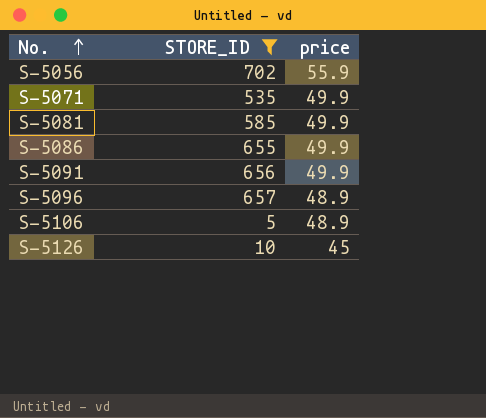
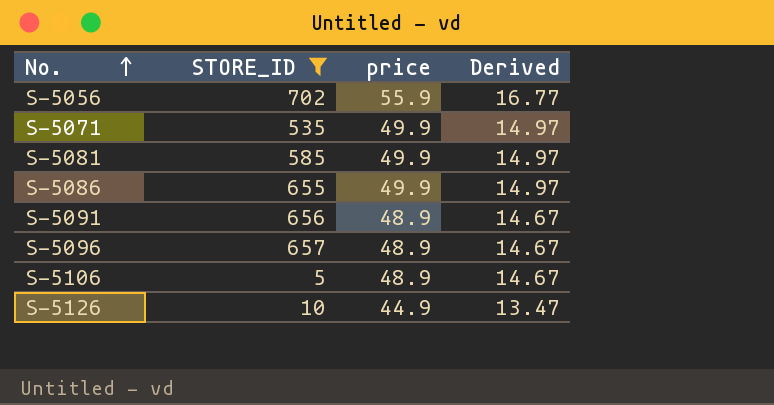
column Derived | formula: none -> [price] * 0.3
S-5091 | price: 49.9 -> 48.9
S-5126 | price: 45 -> 44.9

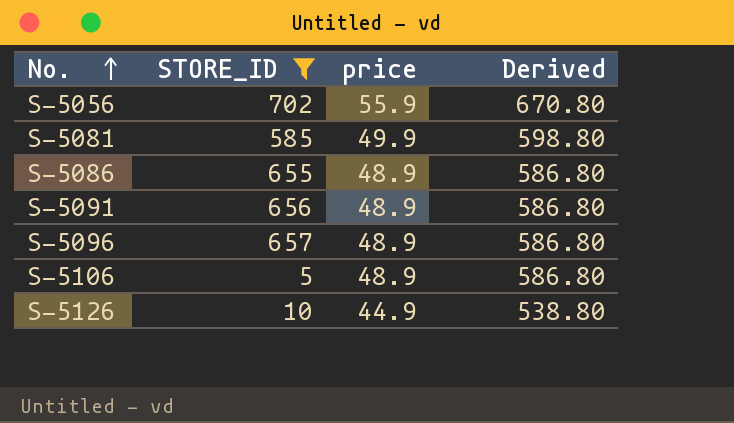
column Derived | formula: [price] * 0.3 -> [price] * 12
row S-5071: 535 | 49.9 | 14.97 -> none
S-5086 | price: 49.9 -> 48.9

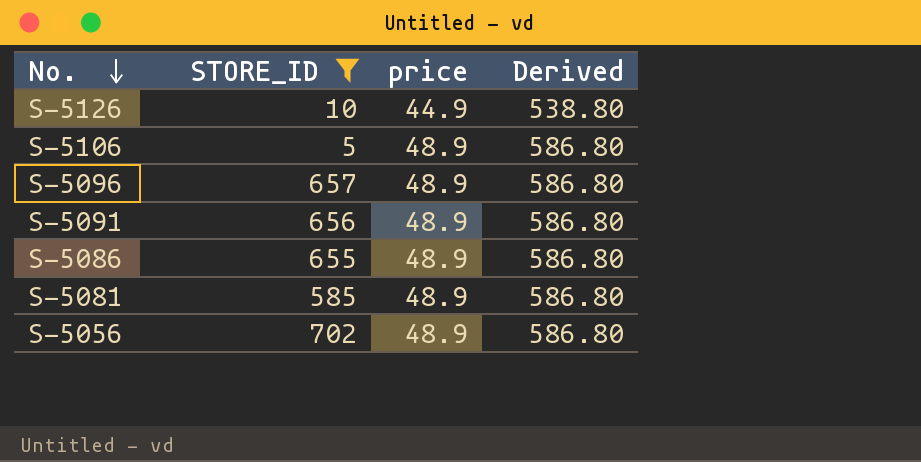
row order: No. ascending -> No. descending
S-5081 | price: 49.9 -> 48.9
S-5081 | Derived: 598.80 -> 586.80
S-5056 | price: 55.9 -> 48.9
S-5056 | Derived: 670.80 -> 586.80

